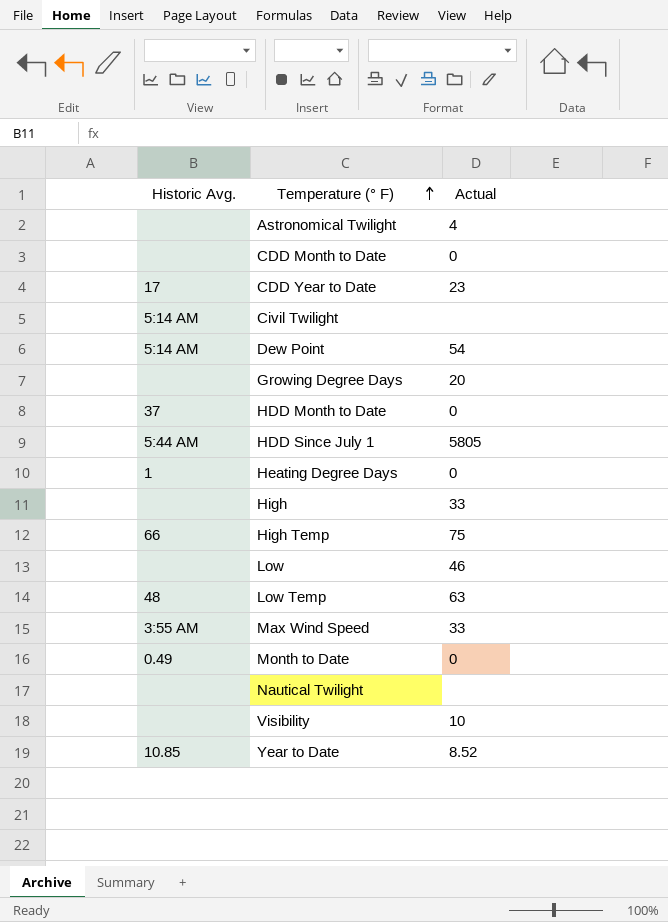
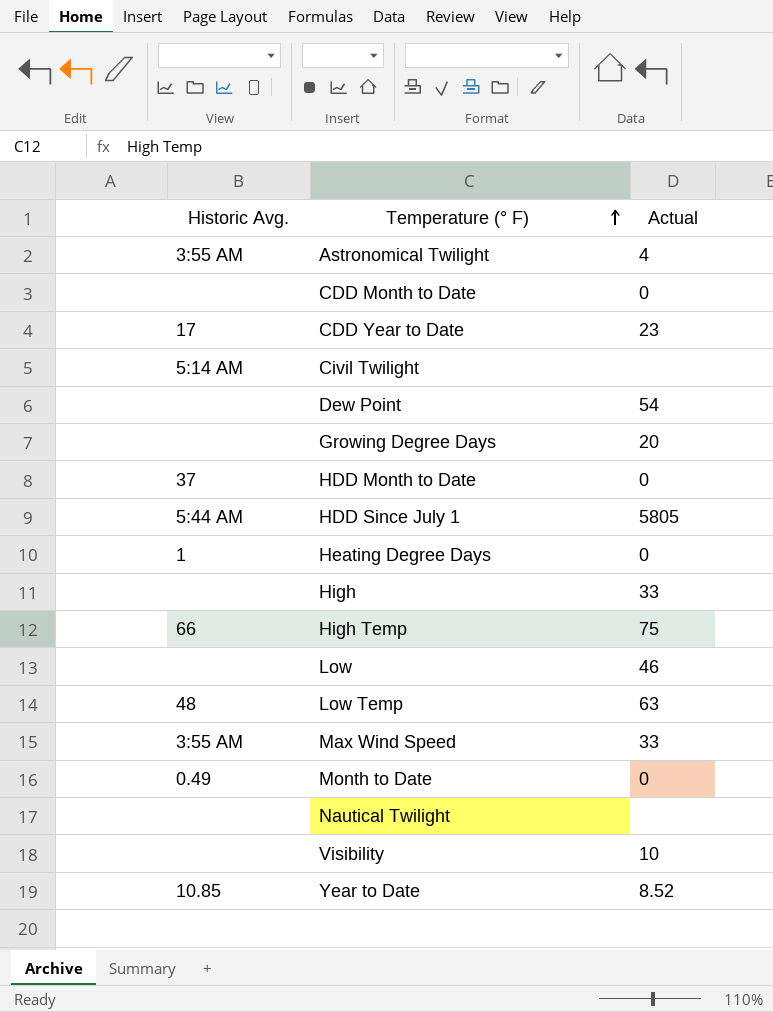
Astronomical Twilight | Historic Avg.: none -> 3:55 AM
Dew Point | Historic Avg.: 5:14 AM -> none

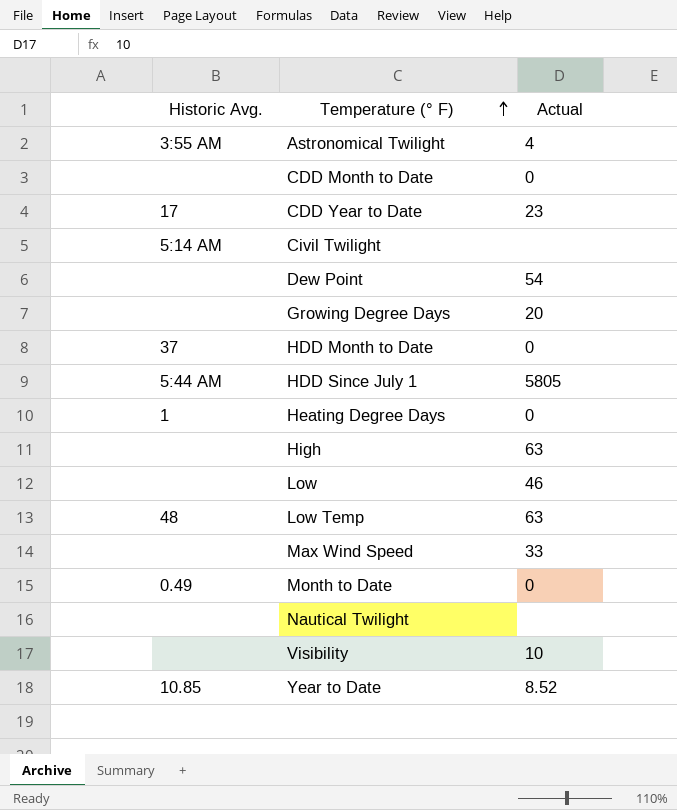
row High Temp: 66 | 75 -> none
High | Actual: 33 -> 63
Max Wind Speed | Historic Avg.: 3:55 AM -> none

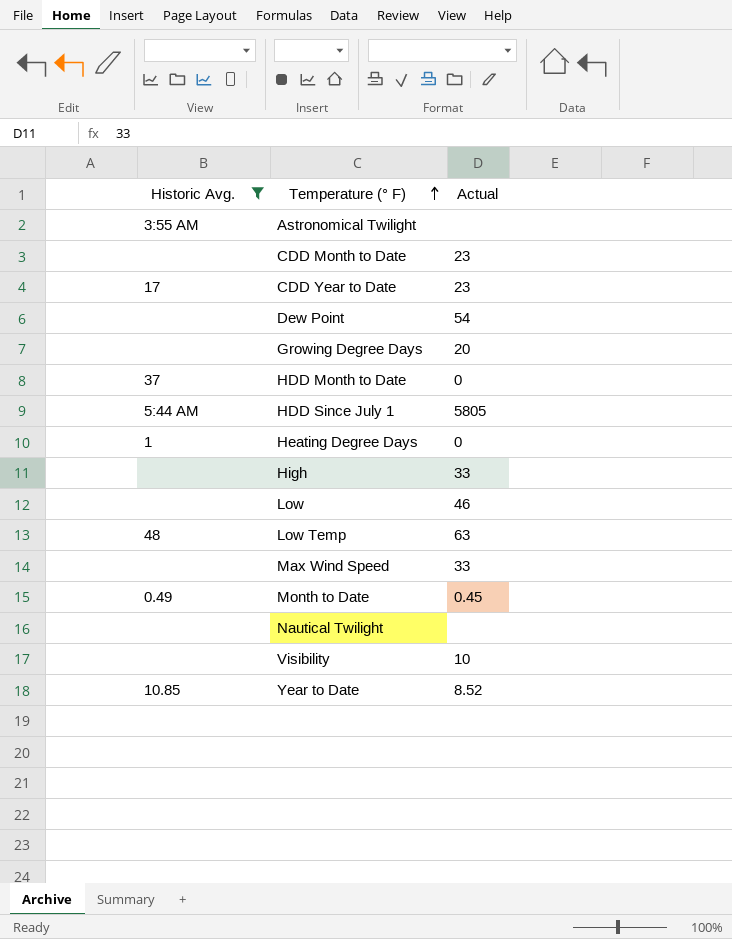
filter: none -> Historic Avg. != 5:14 AM
Astronomical Twilight | Actual: 4 -> none
CDD Month to Date | Actual: 0 -> 23
High | Actual: 63 -> 33
Month to Date | Actual: 0 -> 0.45

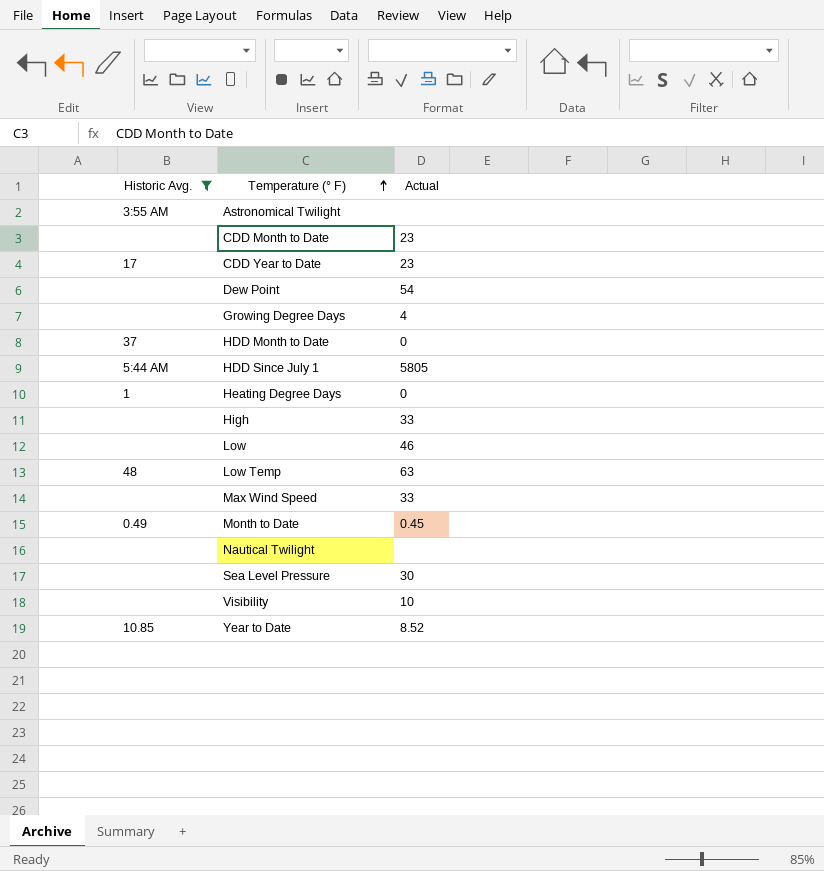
Growing Degree Days | Actual: 20 -> 4
row Sea Level Pressure: none -> none | 30

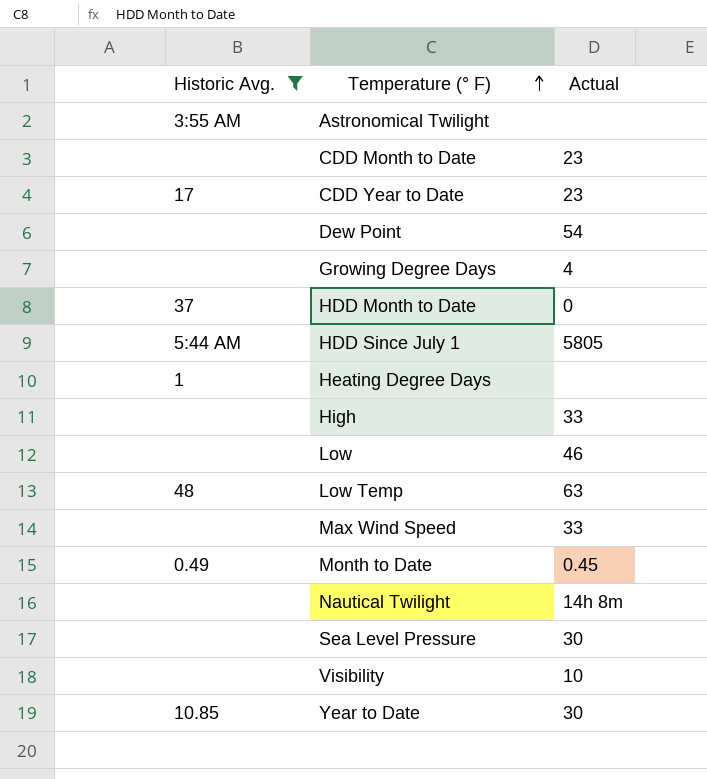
Heating Degree Days | Actual: 0 -> none
Nautical Twilight | Actual: none -> 14h 8m
Year to Date | Actual: 8.52 -> 30

